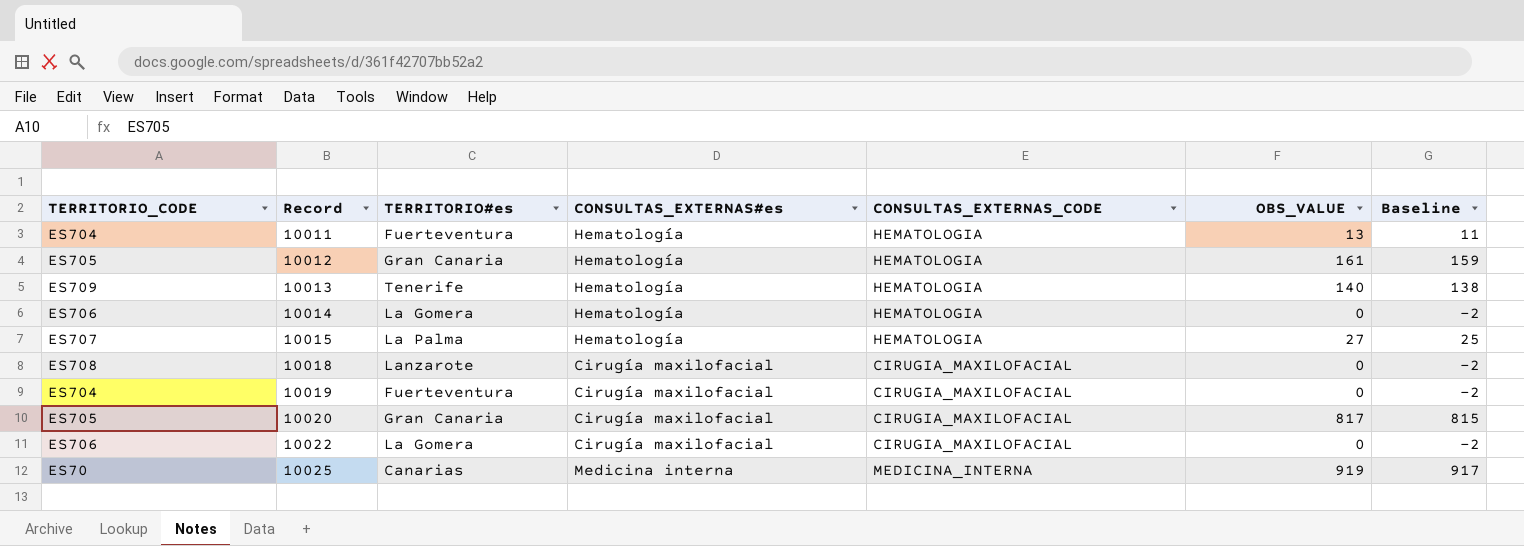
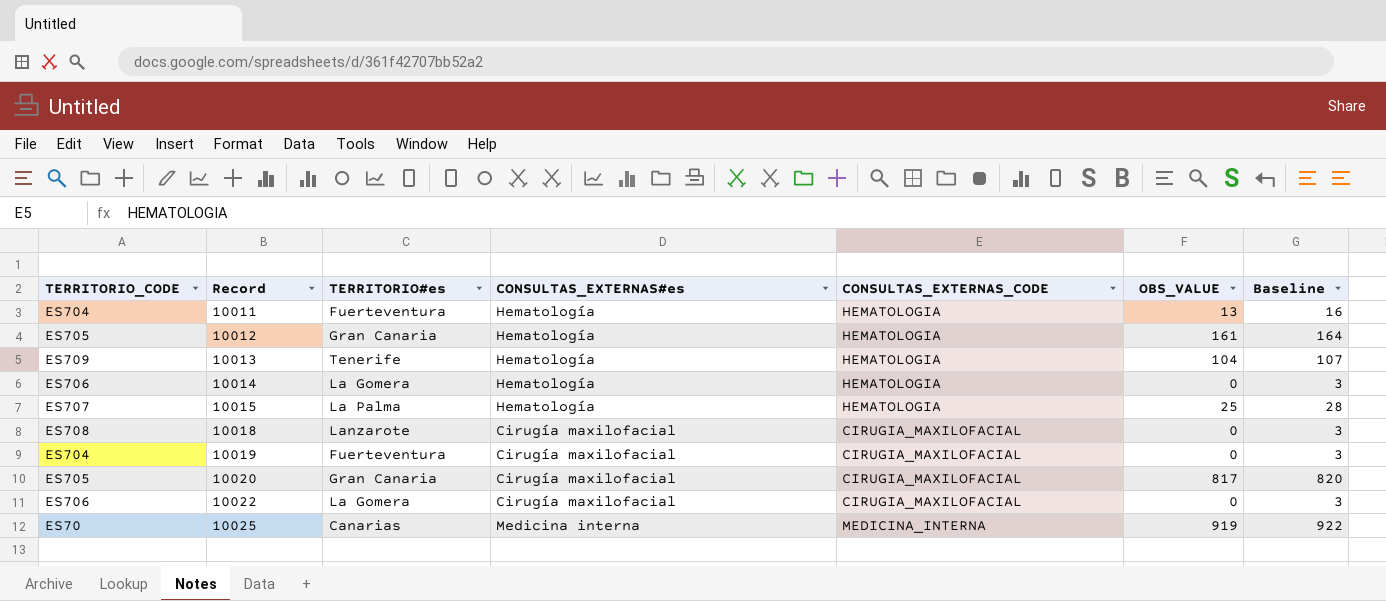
column Baseline | formula: [OBS_VALUE] - 2 -> [OBS_VALUE] + 3
10013 | OBS_VALUE: 140 -> 104
10015 | OBS_VALUE: 27 -> 25

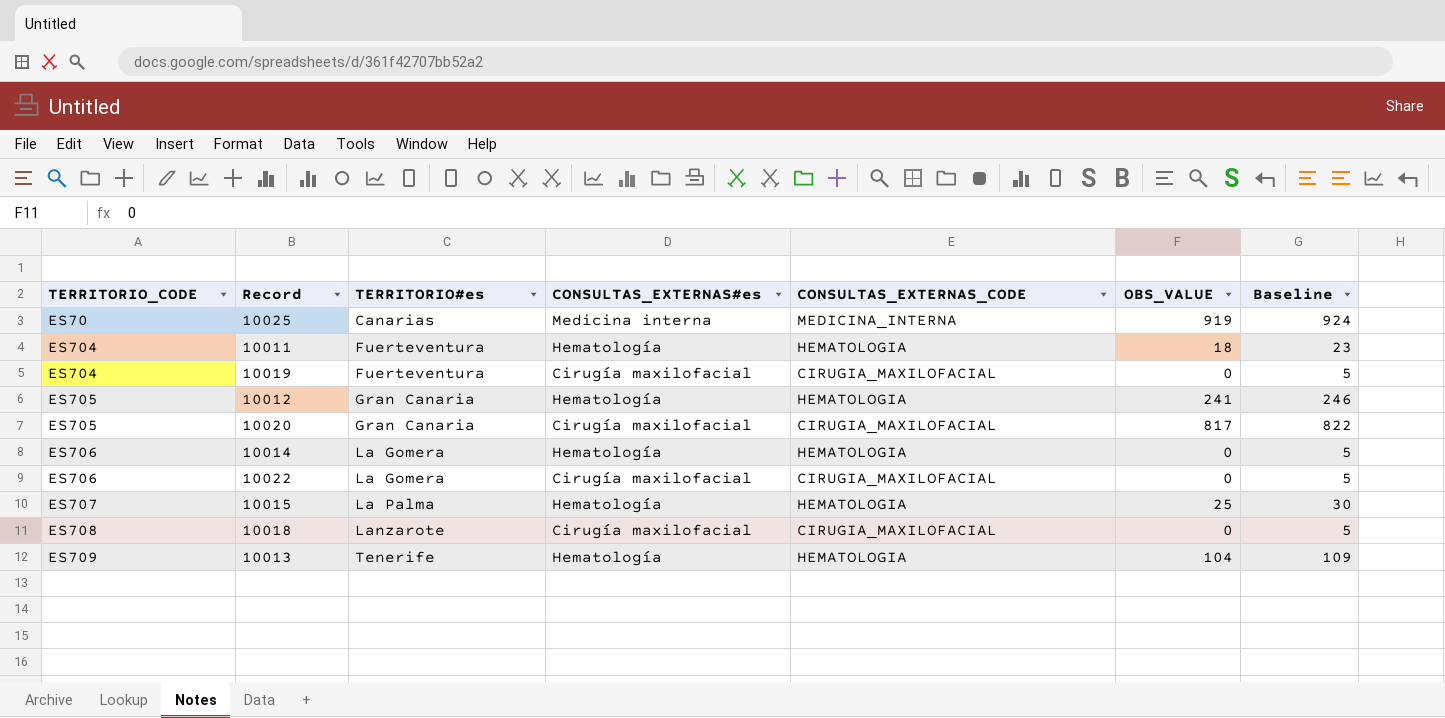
row order: Record ascending -> TERRITORIO_CODE ascending
column Baseline | formula: [OBS_VALUE] + 3 -> [OBS_VALUE] + 5
10011 | OBS_VALUE: 13 -> 18
10012 | OBS_VALUE: 161 -> 241

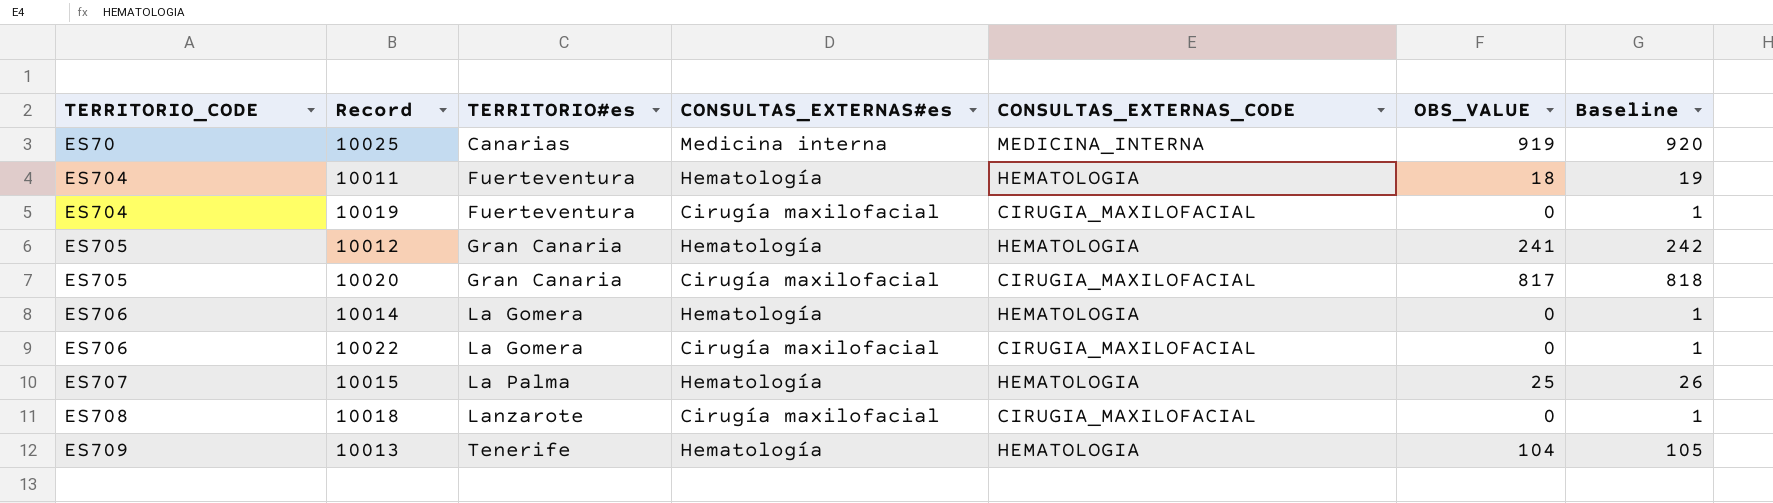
column Baseline | formula: [OBS_VALUE] + 5 -> [OBS_VALUE] + 1

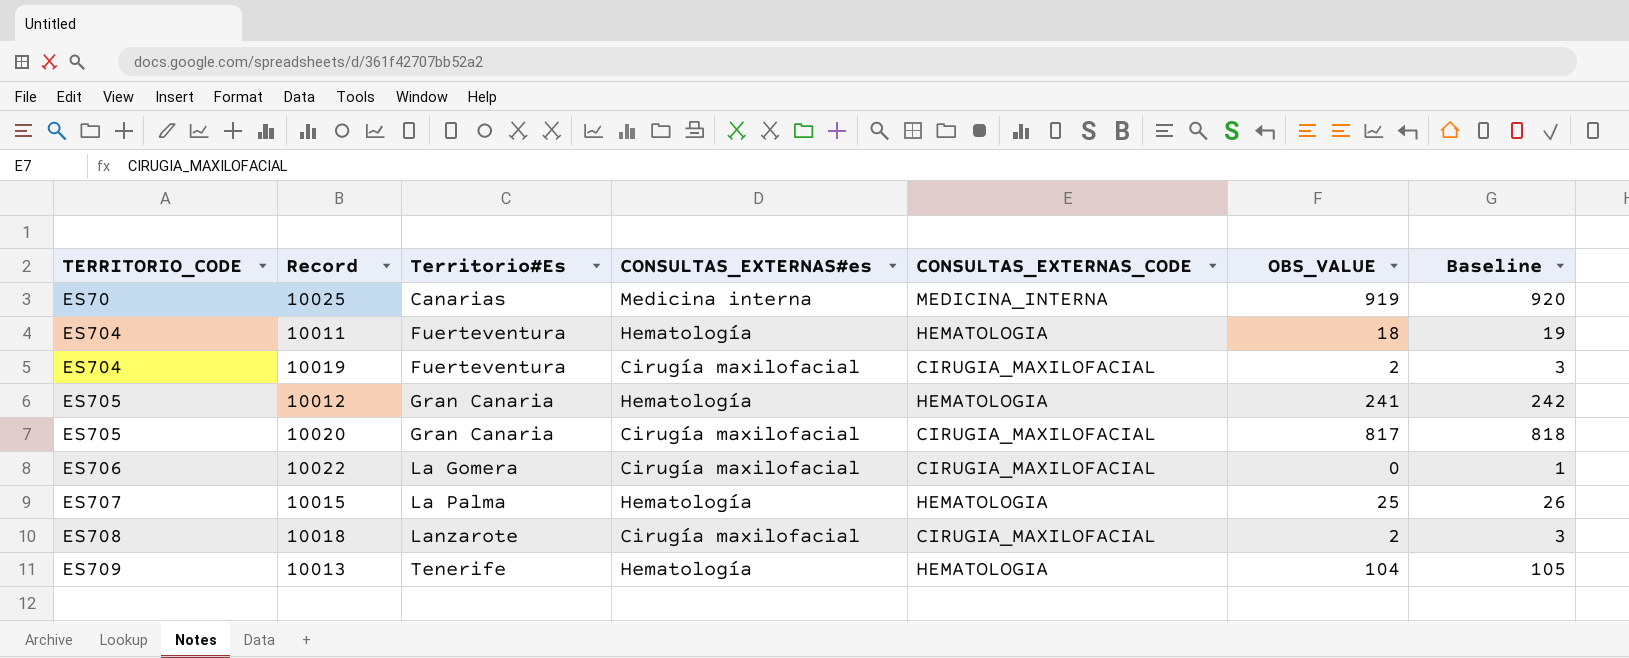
column name: TERRITORIO#es -> Territorio#Es
row 10014: ES706 | La Gomera | Hematología | HEMATOLOGIA | 0 | 1 -> none
10019 | OBS_VALUE: 0 -> 2
10019 | Baseline: 1 -> 3
10018 | OBS_VALUE: 0 -> 2
10018 | Baseline: 1 -> 3

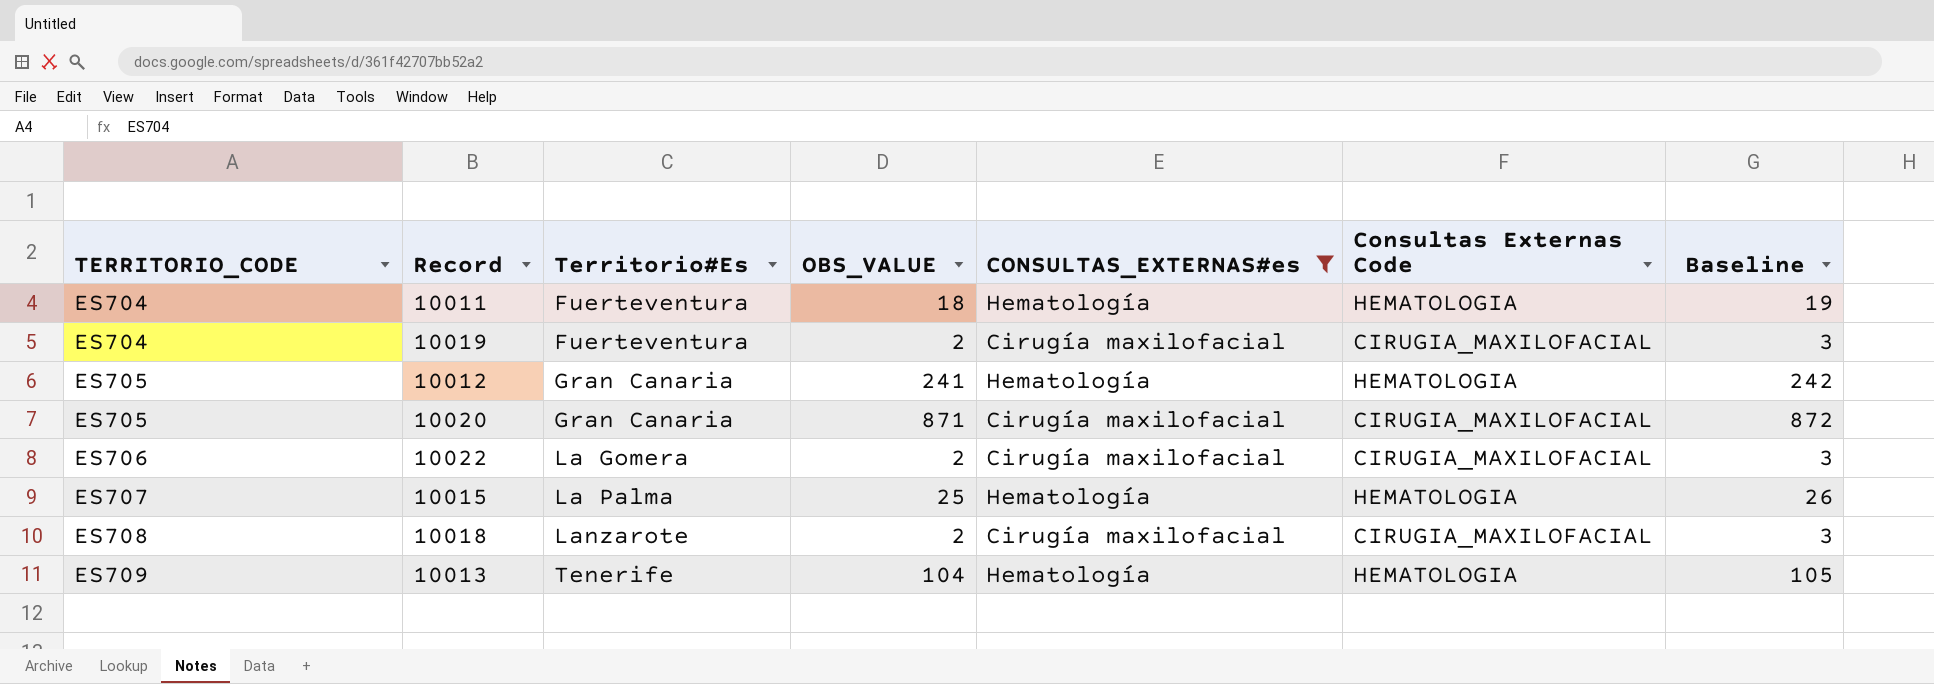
filter: none -> CONSULTAS_EXTERNAS#es != Medicina interna
column OBS_VALUE | position: 6 -> 4
column name: CONSULTAS_EXTERNAS_CODE -> Consultas Externas Code
10020 | OBS_VALUE: 817 -> 871
10020 | Baseline: 818 -> 872
10022 | OBS_VALUE: 0 -> 2
10022 | Baseline: 1 -> 3

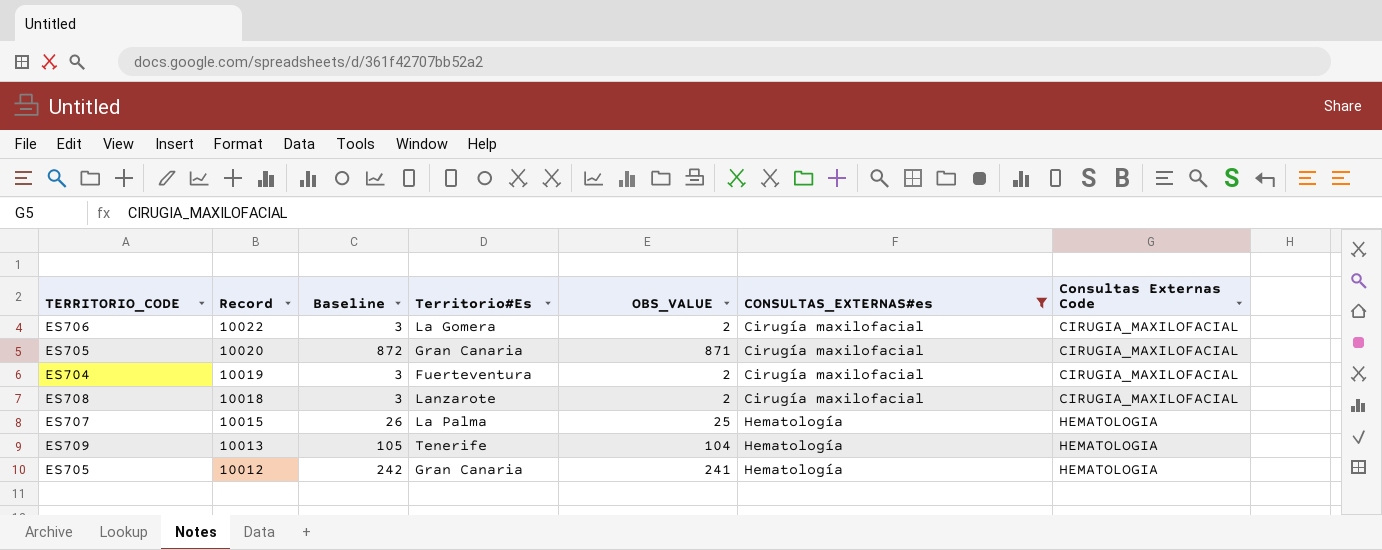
row order: TERRITORIO_CODE ascending -> Record descending
column Baseline | position: 7 -> 3
row 10011: ES704 | Fuerteventura | 18 | Hematología | HEMATOLOGIA | 19 -> none

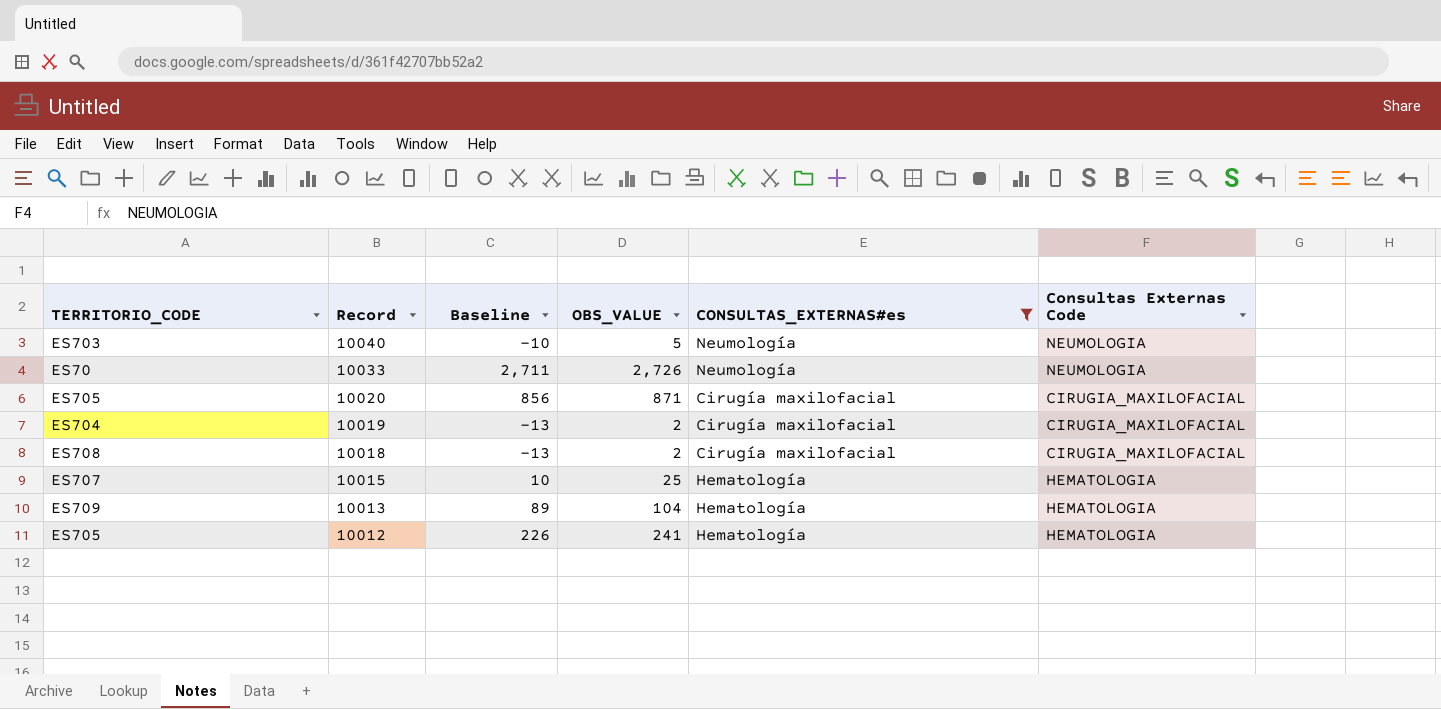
column Territorio#Es | position: 4 -> none
column Baseline | formula: [OBS_VALUE] + 1 -> [OBS_VALUE] - 15
row 10022: ES706 | 3 | La Gomera | 2 | Cirugía maxilofacial | CIRUGIA_MAXILOFACIAL -> none
row 10040: none -> ES703 | -10 | 5 | Neumología | NEUMOLOGIA
row 10033: none -> ES70 | 2,711 | 2,726 | Neumología | NEUMOLOGIA

